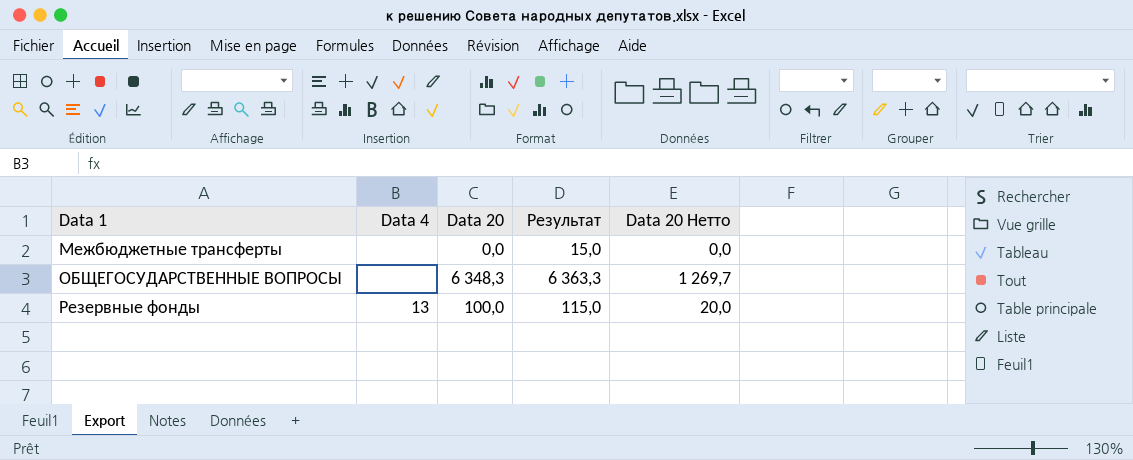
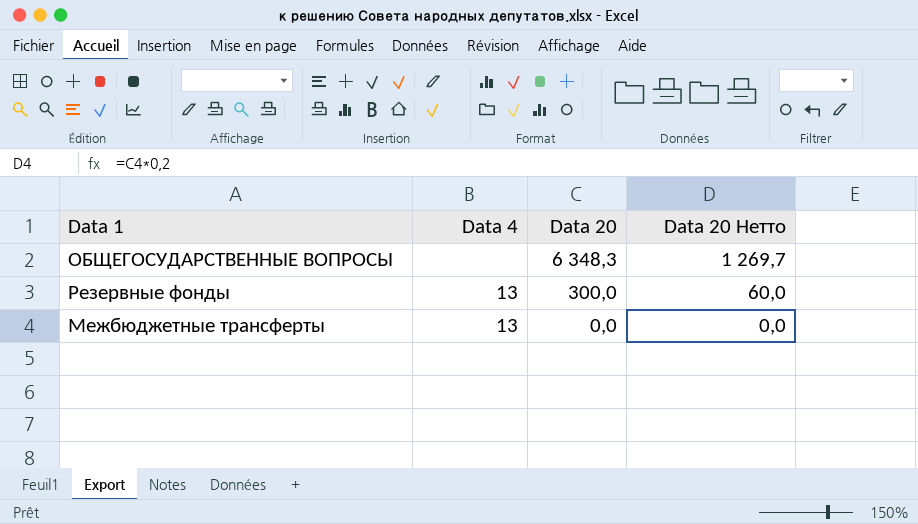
row order: Data 1 ascending -> Data 20 descending
column Результат | formula: [Data 20] + 15 -> none
Резервные фонды | Data 20: 100,0 -> 300,0
Резервные фонды | Data 20 Нетто: 20,0 -> 60,0
Межбюджетные трансферты | Data 4: none -> 13

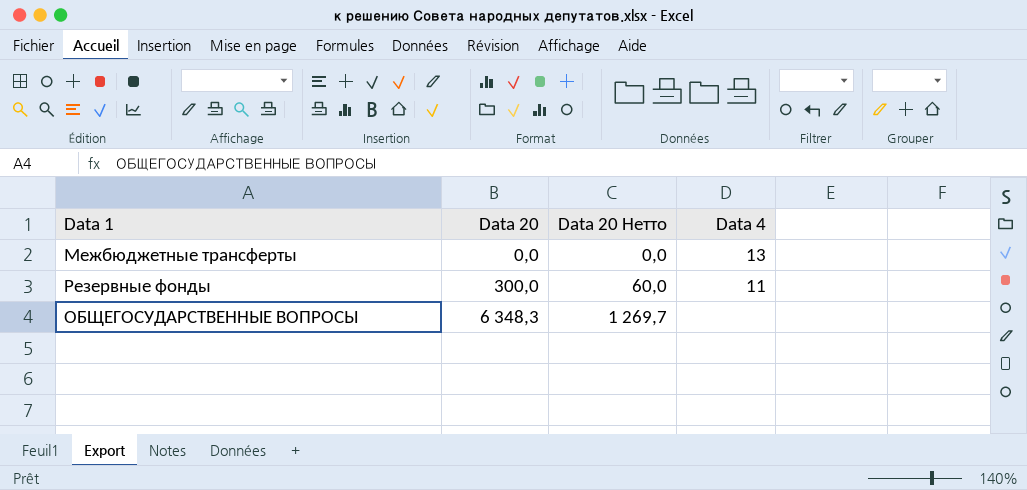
row order: Data 20 descending -> Data 20 ascending
column Data 4 | position: 2 -> 4
Резервные фонды | Data 4: 13 -> 11

